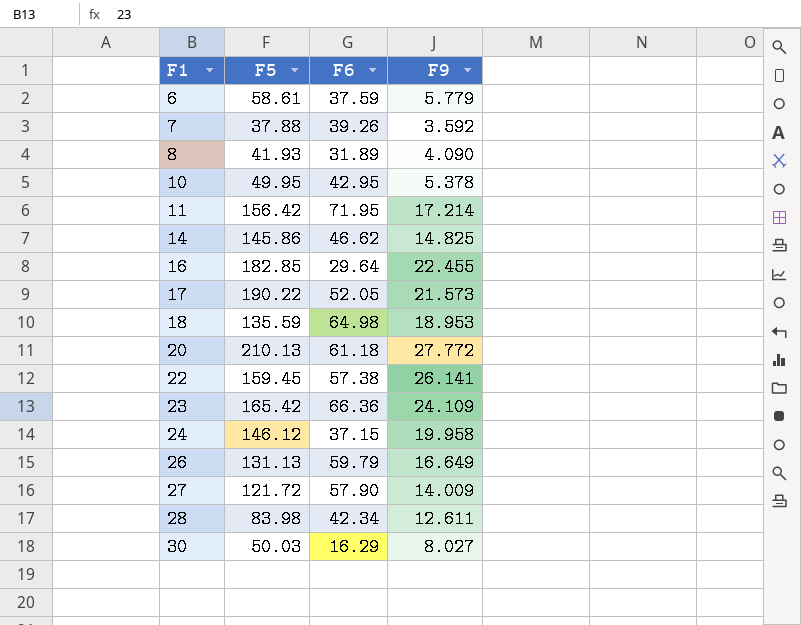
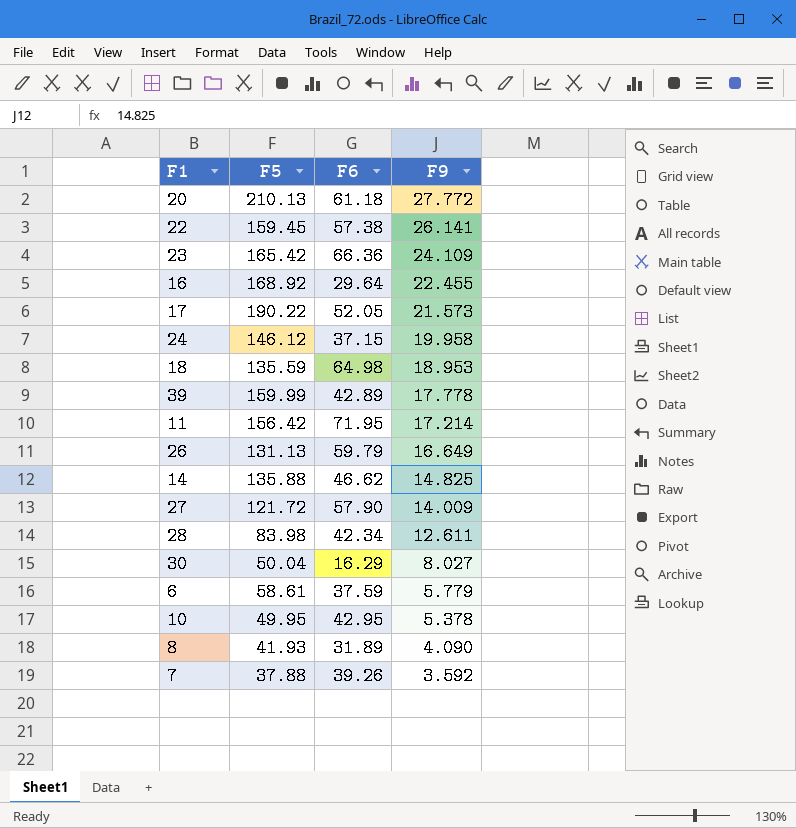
row order: F1 ascending -> F9 descending
16 | F5: 182.85 -> 168.92
row 39: none -> 159.99 | 42.89 | 17.778
14 | F5: 145.86 -> 135.88
30 | F5: 50.03 -> 50.04

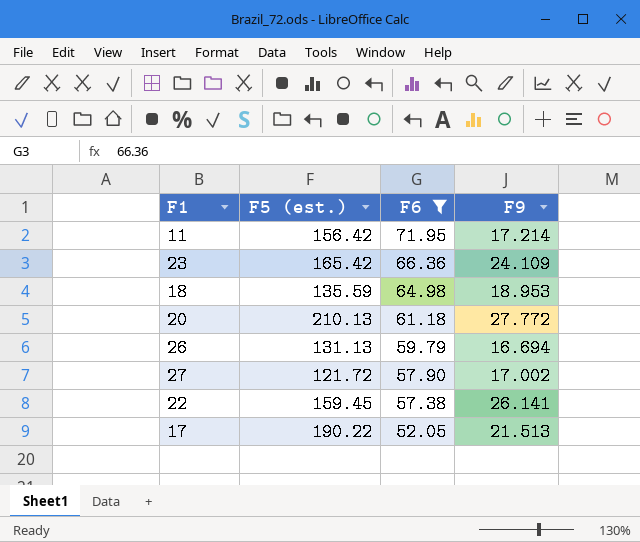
filter: none -> F6 >= 52.05
row order: F9 descending -> F6 descending
column name: F5 -> F5 (est.)
26 | F9: 16.649 -> 16.694
27 | F9: 14.009 -> 17.002
17 | F9: 21.573 -> 21.513

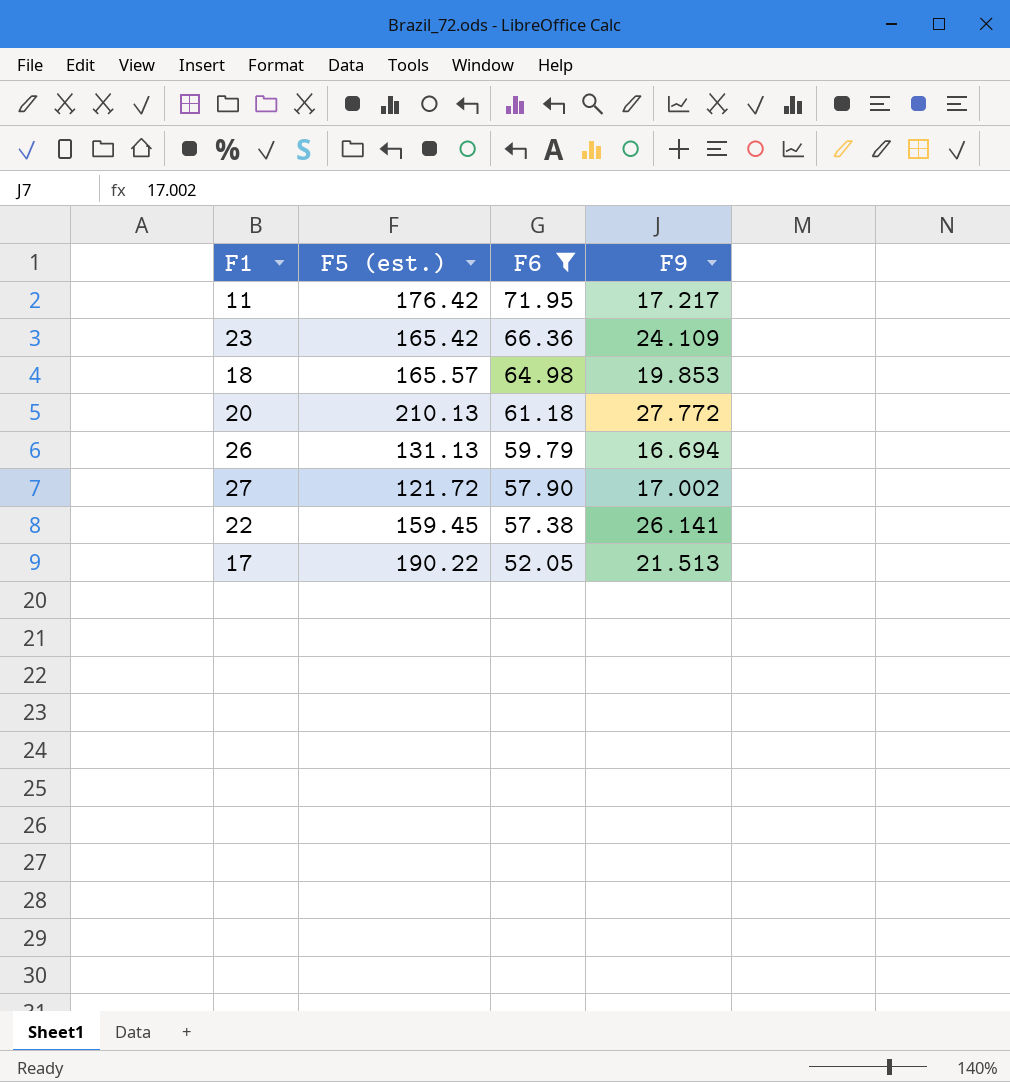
11 | F5 (est.): 156.42 -> 176.42
11 | F9: 17.214 -> 17.217
18 | F5 (est.): 135.59 -> 165.57
18 | F9: 18.953 -> 19.853

